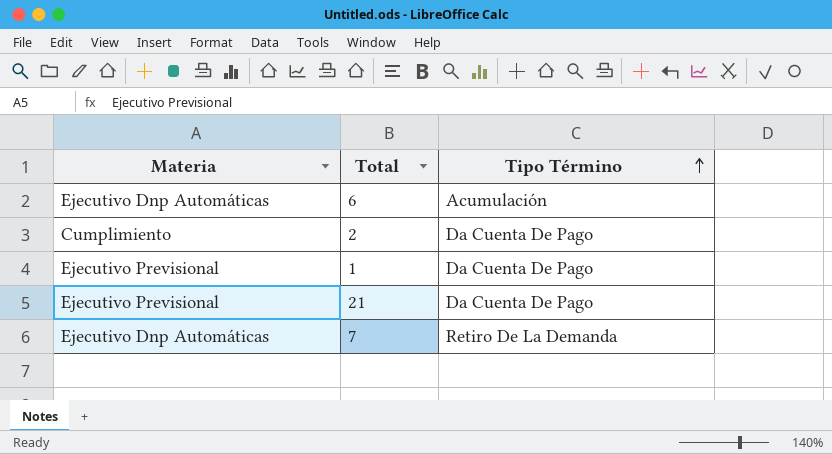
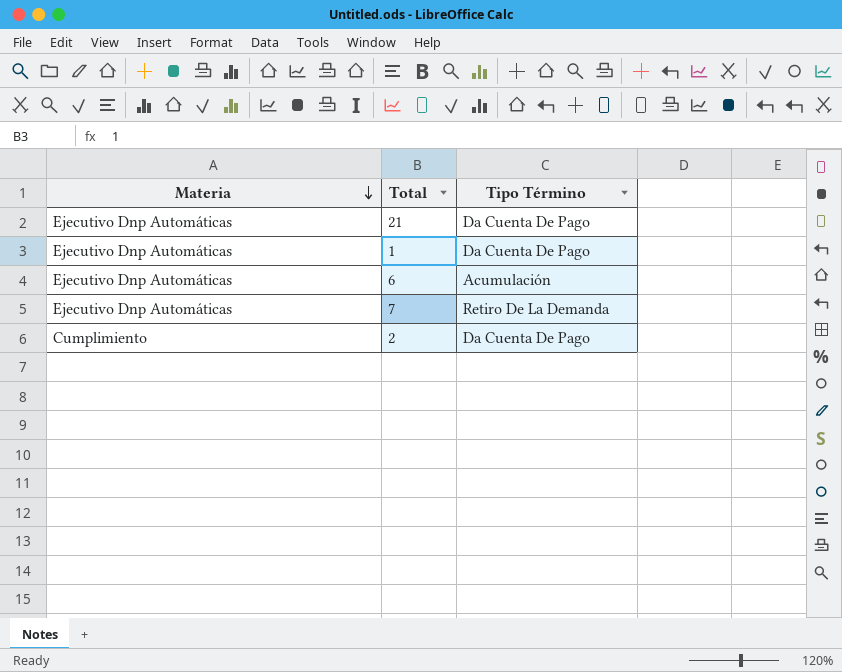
row order: Tipo Término ascending -> Materia descending
21 | Materia: Ejecutivo Previsional -> Ejecutivo Dnp Automáticas
1 | Materia: Ejecutivo Previsional -> Ejecutivo Dnp Automáticas

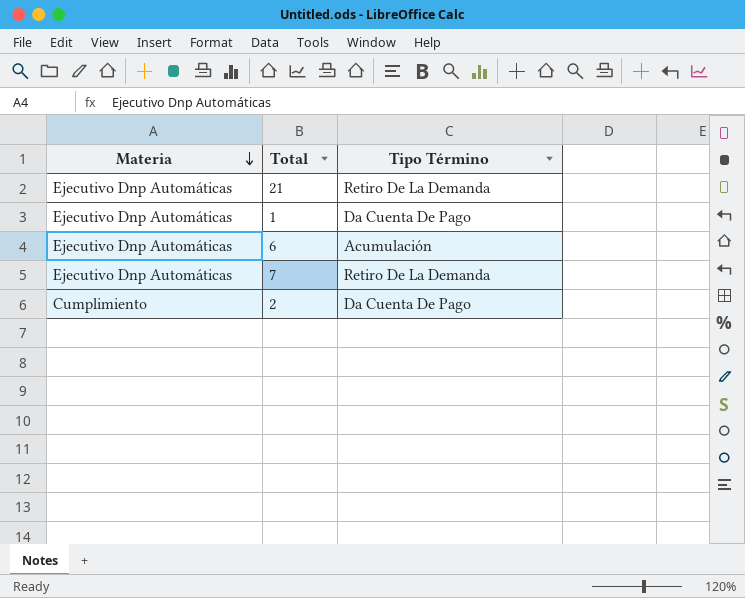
21 | Tipo Término: Da Cuenta De Pago -> Retiro De La Demanda

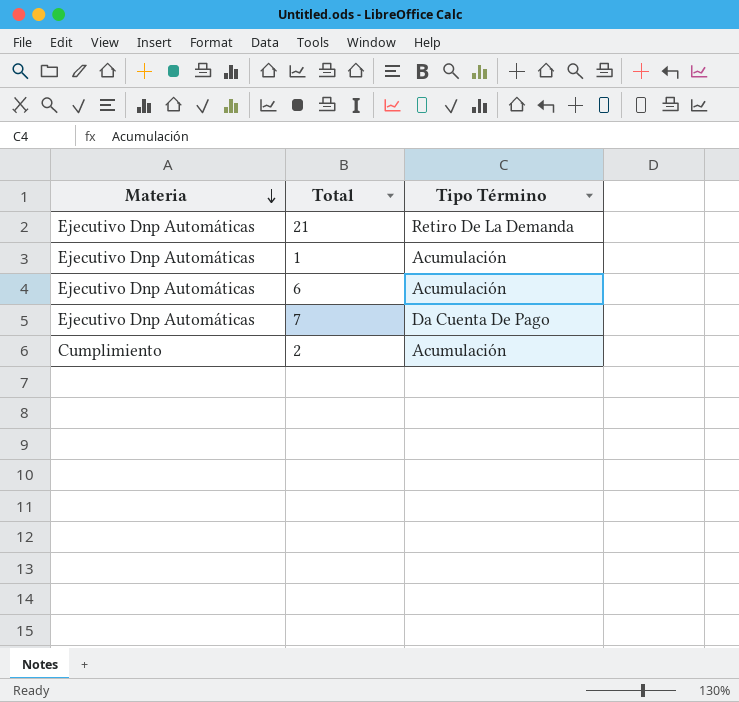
1 | Tipo Término: Da Cuenta De Pago -> Acumulación
7 | Tipo Término: Retiro De La Demanda -> Da Cuenta De Pago
2 | Tipo Término: Da Cuenta De Pago -> Acumulación

